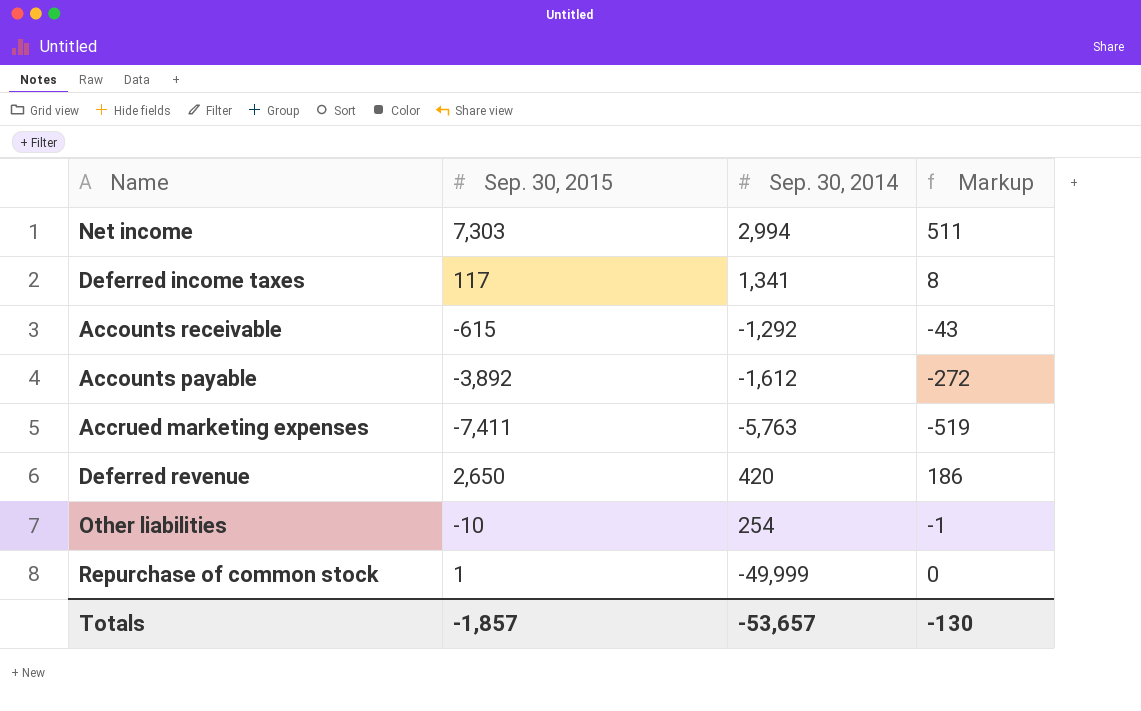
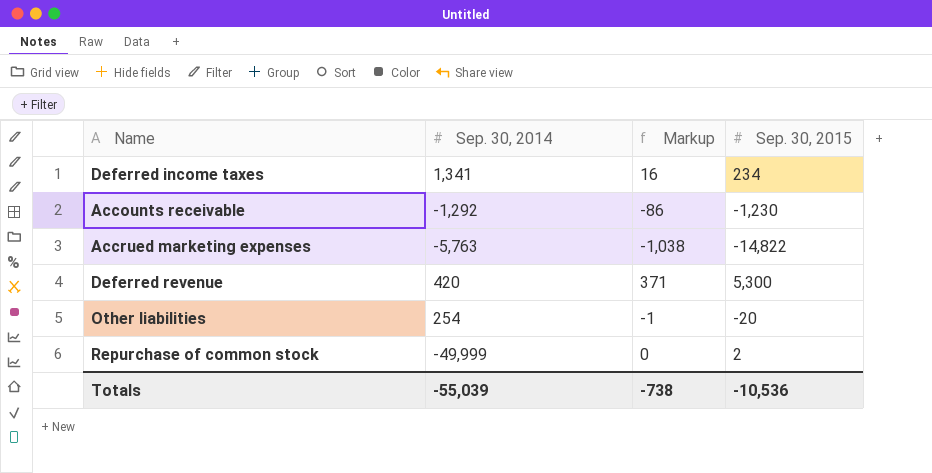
column Sep. 30, 2015 | position: 2 -> 4
row Net income: 7,303 | 2,994 | 511 -> none
row Accounts payable: -3,892 | -1,612 | -272 -> none
Deferred income taxes | Markup: 8 -> 16
Deferred income taxes | Sep. 30, 2015: 117 -> 234
Accounts receivable | Markup: -43 -> -86
Accounts receivable | Sep. 30, 2015: -615 -> -1,230
Accrued marketing expenses | Markup: -519 -> -1,038
Accrued marketing expenses | Sep. 30, 2015: -7,411 -> -14,822
Deferred revenue | Markup: 186 -> 371
Deferred revenue | Sep. 30, 2015: 2,650 -> 5,300
Other liabilities | Sep. 30, 2015: -10 -> -20
Repurchase of common stock | Sep. 30, 2015: 1 -> 2
Totals | Sep. 30, 2014: -53,657 -> -55,039
Totals | Markup: -130 -> -738
Totals | Sep. 30, 2015: -1,857 -> -10,536

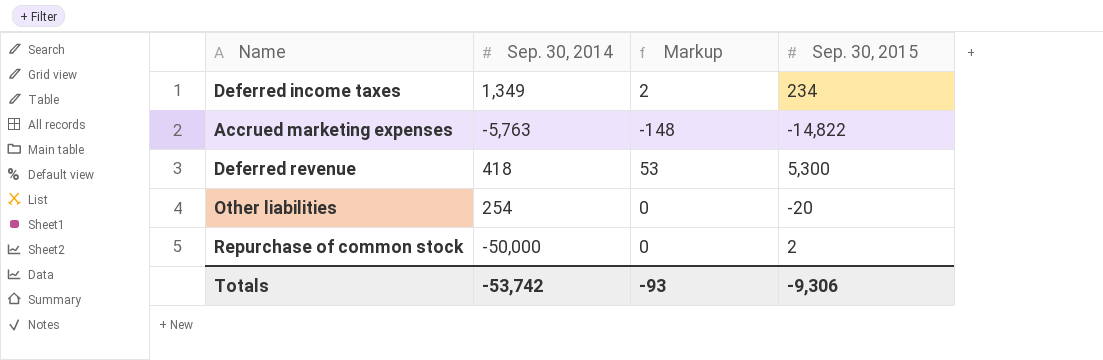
column Markup | formula: [Sep. 30, 2015] * 0.07 -> [Sep. 30, 2015] * 0.01
row Accounts receivable: -1,292 | -86 | -1,230 -> none
Deferred income taxes | Sep. 30, 2014: 1,341 -> 1,349
Deferred revenue | Sep. 30, 2014: 420 -> 418
Repurchase of common stock | Sep. 30, 2014: -49,999 -> -50,000
Totals | Sep. 30, 2014: -55,039 -> -53,742
Totals | Markup: -738 -> -93
Totals | Sep. 30, 2015: -10,536 -> -9,306

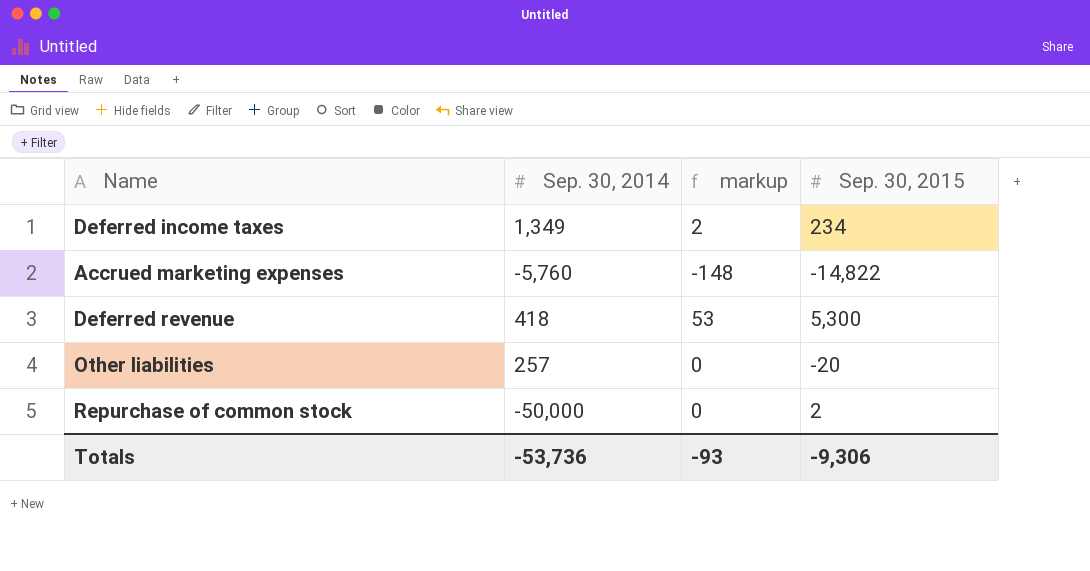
column name: Markup -> markup
Accrued marketing expenses | Sep. 30, 2014: -5,763 -> -5,760
Other liabilities | Sep. 30, 2014: 254 -> 257
Totals | Sep. 30, 2014: -53,742 -> -53,736

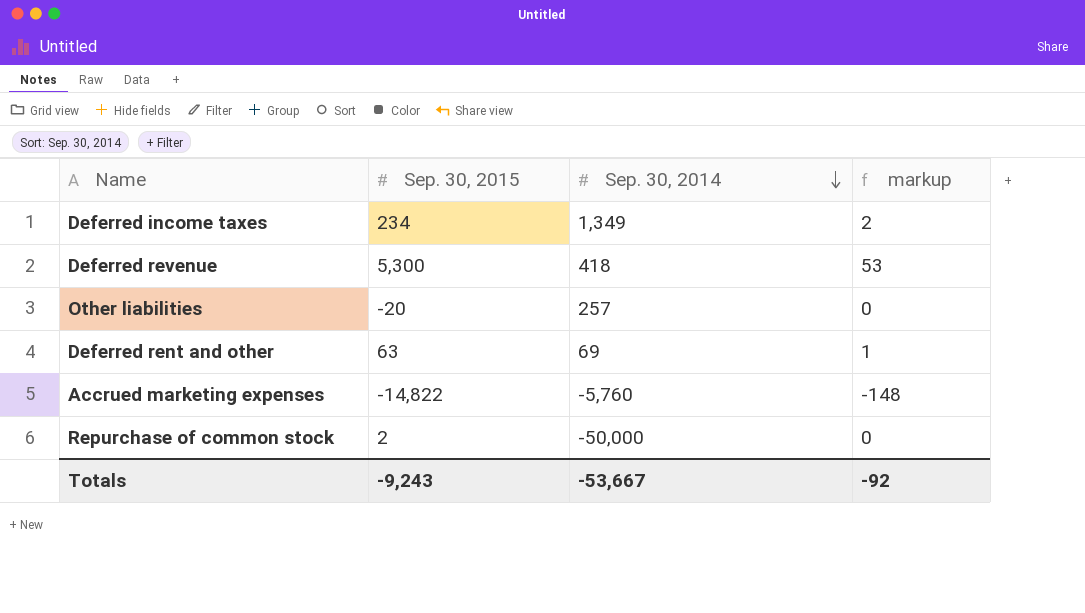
row order: none -> Sep. 30, 2014 descending
column Sep. 30, 2015 | position: 4 -> 2
row Deferred rent and other: none -> 63 | 69 | 1
Totals | Sep. 30, 2015: -9,306 -> -9,243
Totals | Sep. 30, 2014: -53,736 -> -53,667
Totals | markup: -93 -> -92

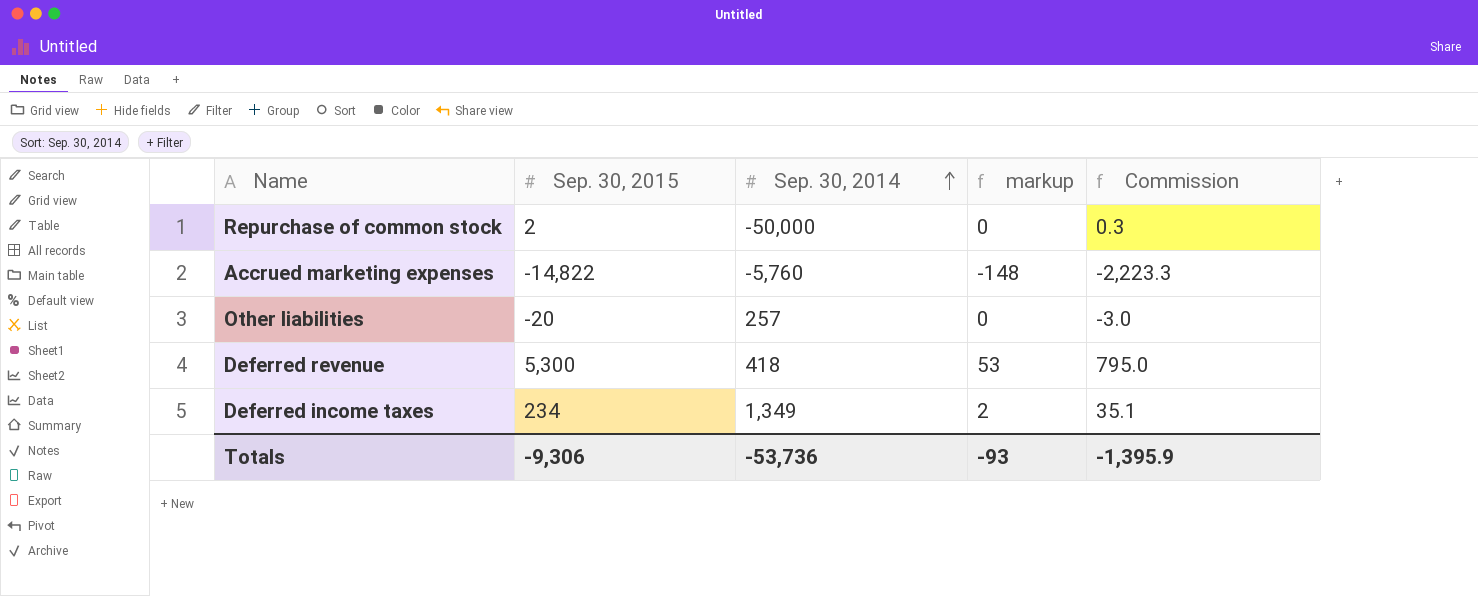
row order: Sep. 30, 2014 descending -> Sep. 30, 2014 ascending
column Commission | formula: none -> [Sep. 30, 2015] * 0.15
row Deferred rent and other: 63 | 69 | 1 -> none
Totals | Sep. 30, 2015: -9,243 -> -9,306
Totals | Sep. 30, 2014: -53,667 -> -53,736
Totals | markup: -92 -> -93

